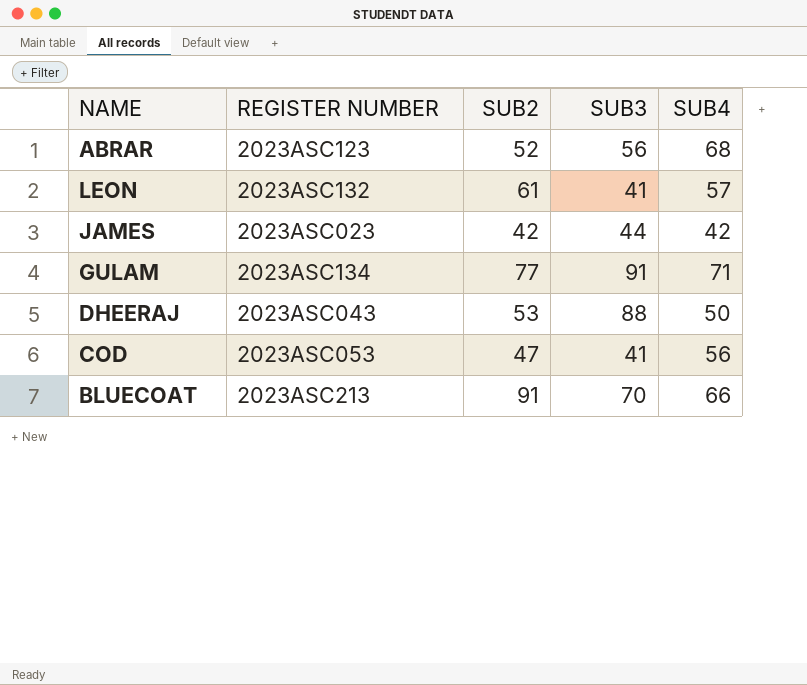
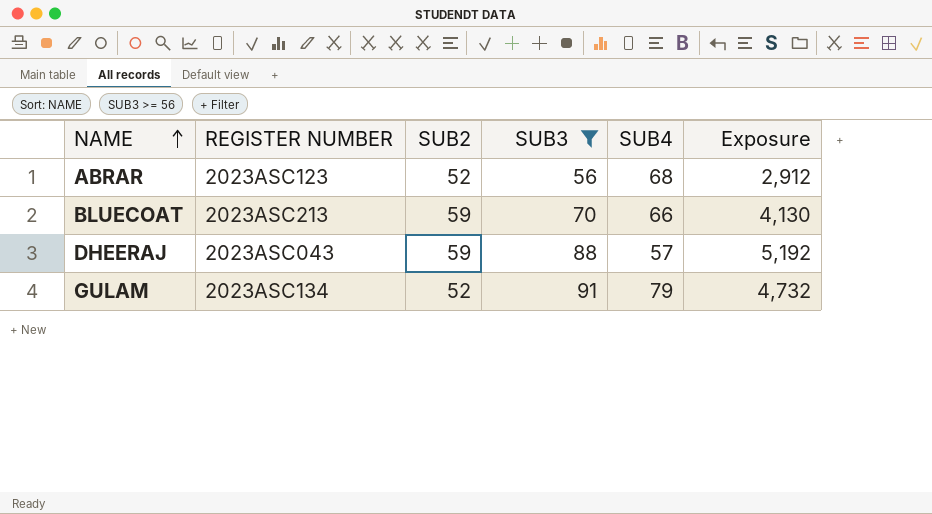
filter: none -> SUB3 >= 56
row order: none -> NAME ascending
column Exposure | formula: none -> [SUB2] * [SUB3]
BLUECOAT | SUB2: 91 -> 59
DHEERAJ | SUB2: 53 -> 59
DHEERAJ | SUB4: 50 -> 57
GULAM | SUB2: 77 -> 52
GULAM | SUB4: 71 -> 79

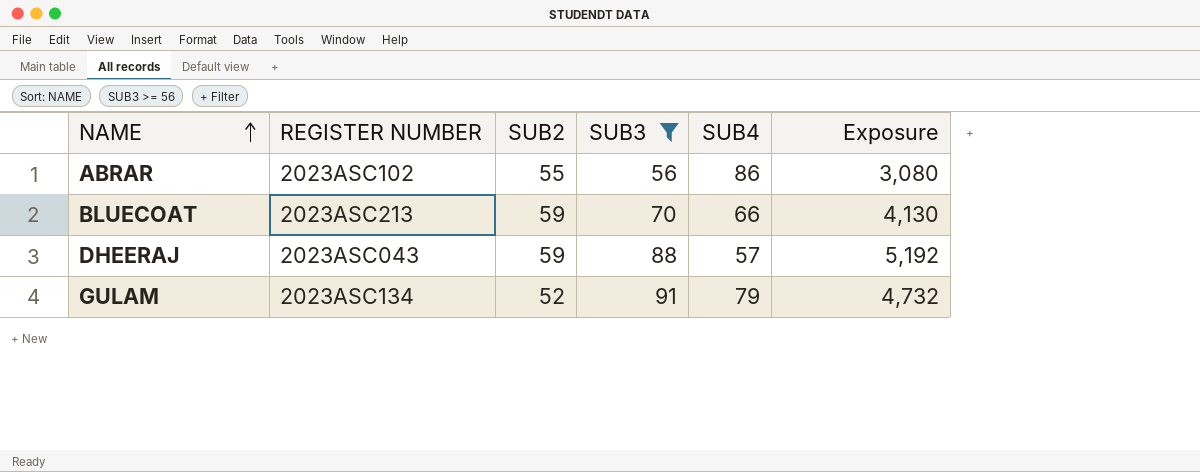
ABRAR | REGISTER NUMBER: 2023ASC123 -> 2023ASC102
ABRAR | SUB2: 52 -> 55
ABRAR | SUB4: 68 -> 86
ABRAR | Exposure: 2,912 -> 3,080

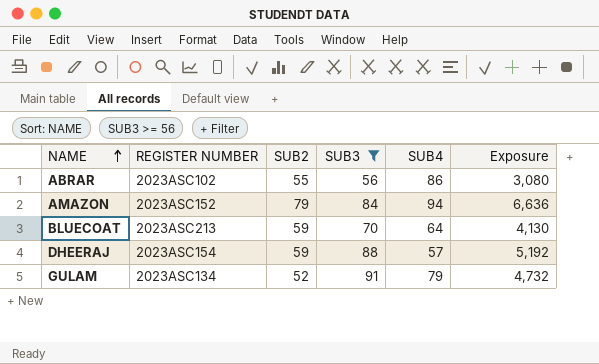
row AMAZON: none -> 2023ASC152 | 79 | 84 | 94 | 6,636
BLUECOAT | SUB4: 66 -> 64
DHEERAJ | REGISTER NUMBER: 2023ASC043 -> 2023ASC154

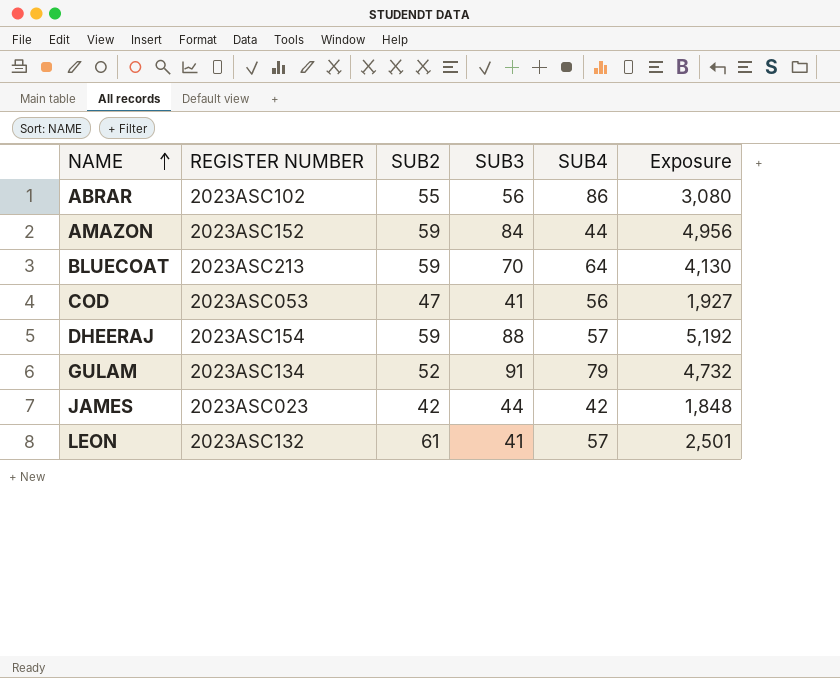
filter: SUB3 >= 56 -> none
AMAZON | SUB2: 79 -> 59
AMAZON | SUB4: 94 -> 44
AMAZON | Exposure: 6,636 -> 4,956

